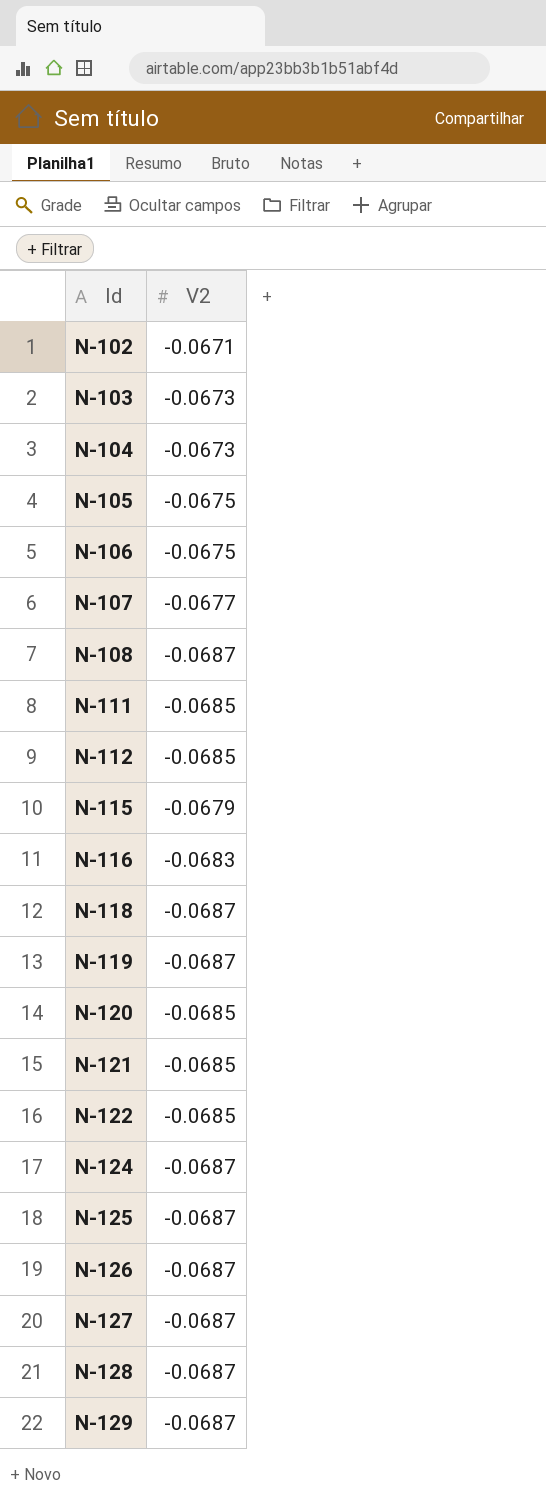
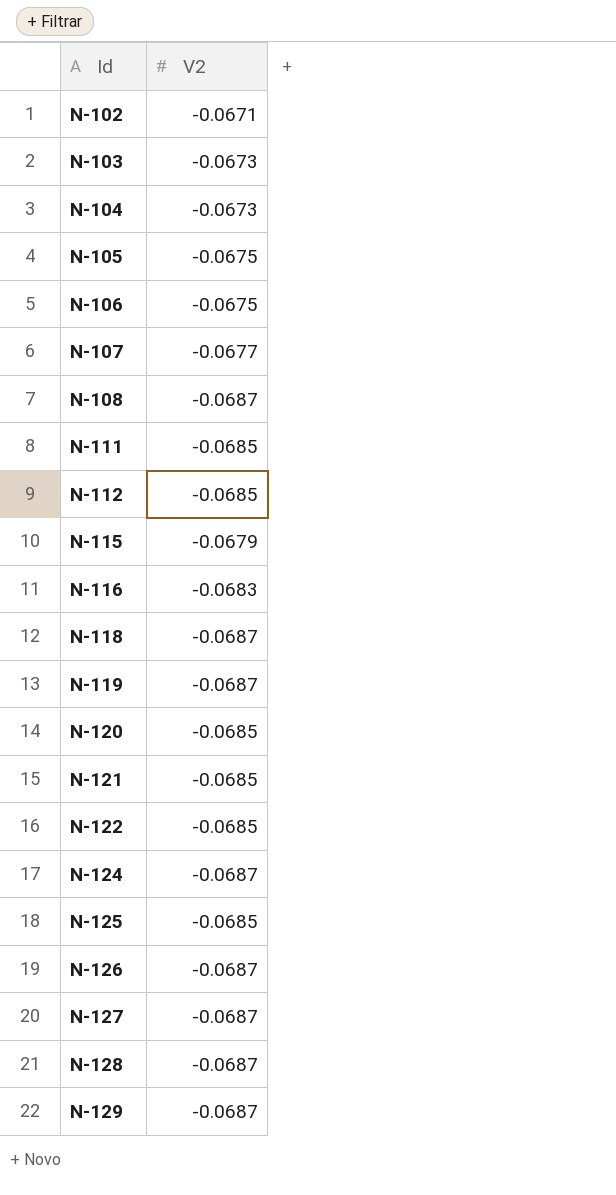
N-125 | V2: -0.0687 -> -0.0685

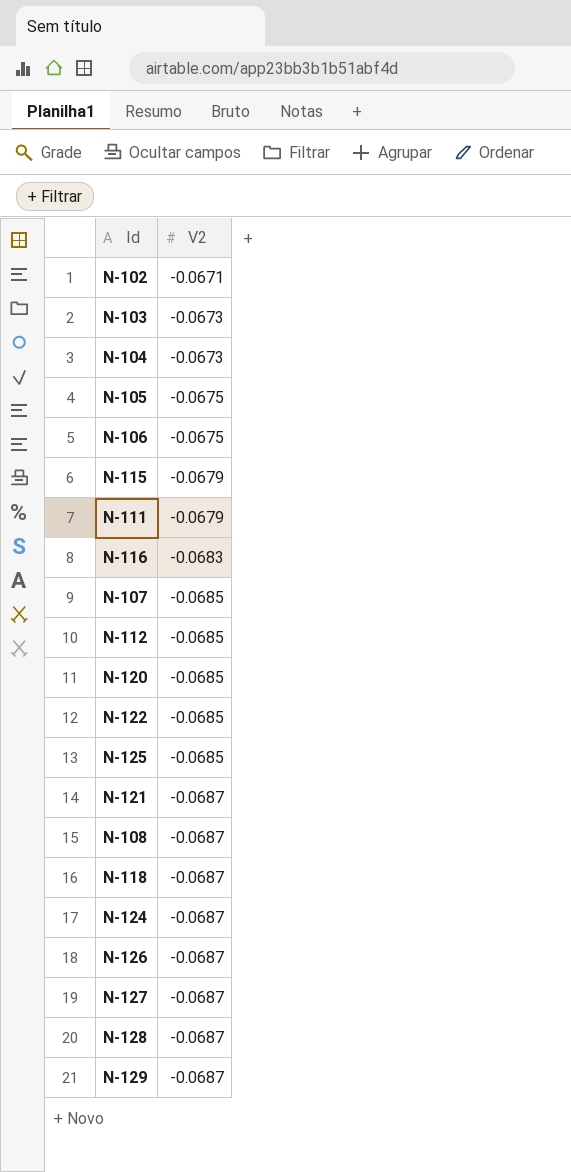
row order: Id ascending -> V2 descending
row N-119: -0.0687 -> none
N-111 | V2: -0.0685 -> -0.0679
N-107 | V2: -0.0677 -> -0.0685
N-121 | V2: -0.0685 -> -0.0687

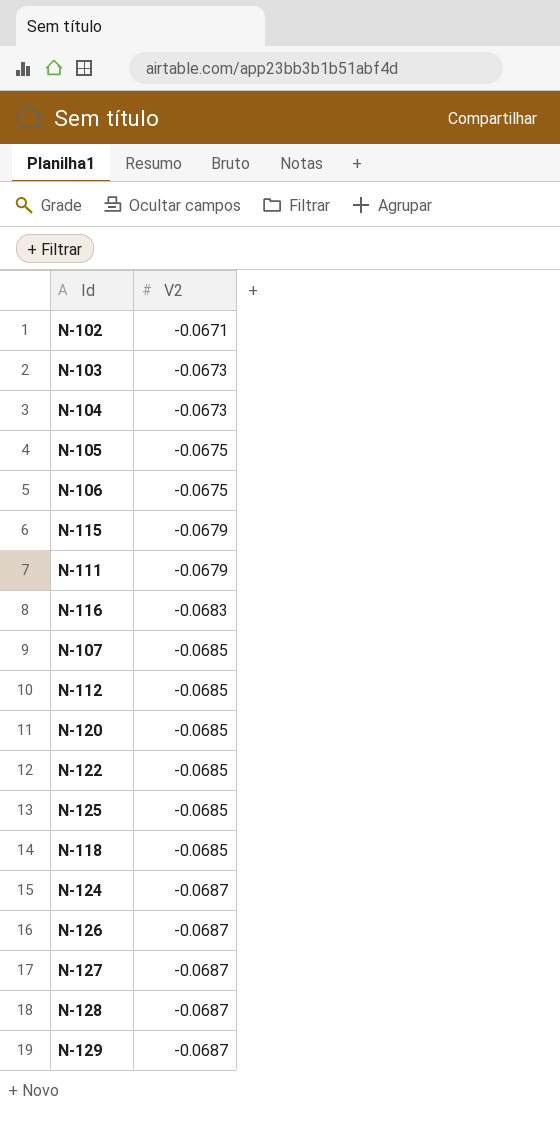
row N-121: -0.0687 -> none
row N-108: -0.0687 -> none
N-118 | V2: -0.0687 -> -0.0685

